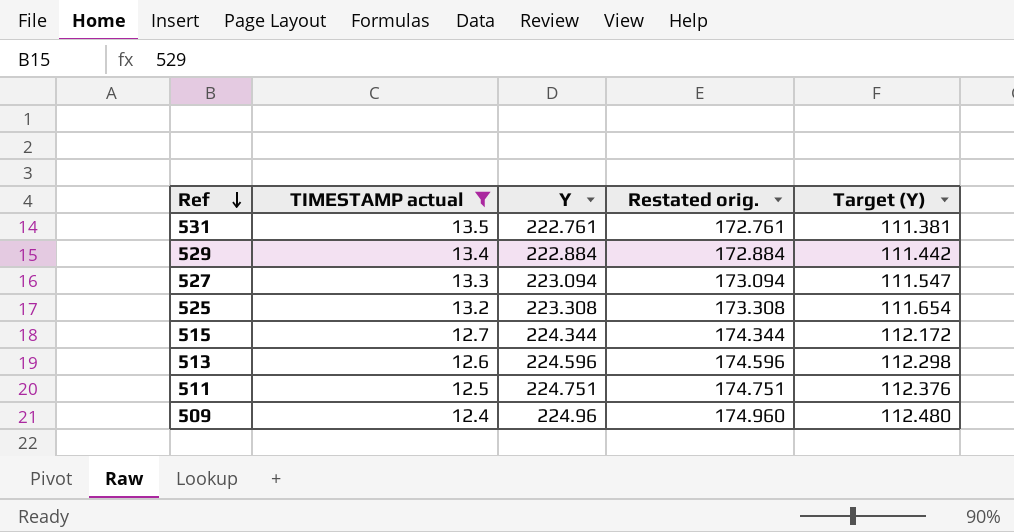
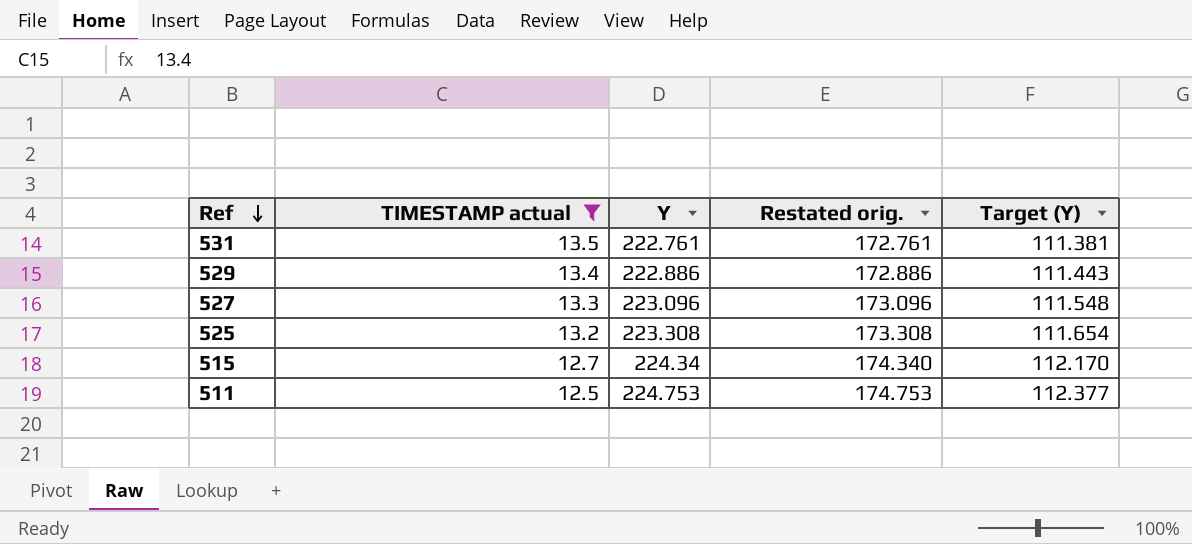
row 513: 12.6 | 224.596 | 174.596 | 112.298 -> none
row 509: 12.4 | 224.96 | 174.960 | 112.480 -> none
529 | Y: 222.884 -> 222.886
529 | Restated orig.: 172.884 -> 172.886
529 | Target (Y): 111.442 -> 111.443
527 | Y: 223.094 -> 223.096
527 | Restated orig.: 173.094 -> 173.096
527 | Target (Y): 111.547 -> 111.548
515 | Y: 224.344 -> 224.34
515 | Restated orig.: 174.344 -> 174.340
515 | Target (Y): 112.172 -> 112.170
511 | Y: 224.751 -> 224.753
511 | Restated orig.: 174.751 -> 174.753
511 | Target (Y): 112.376 -> 112.377

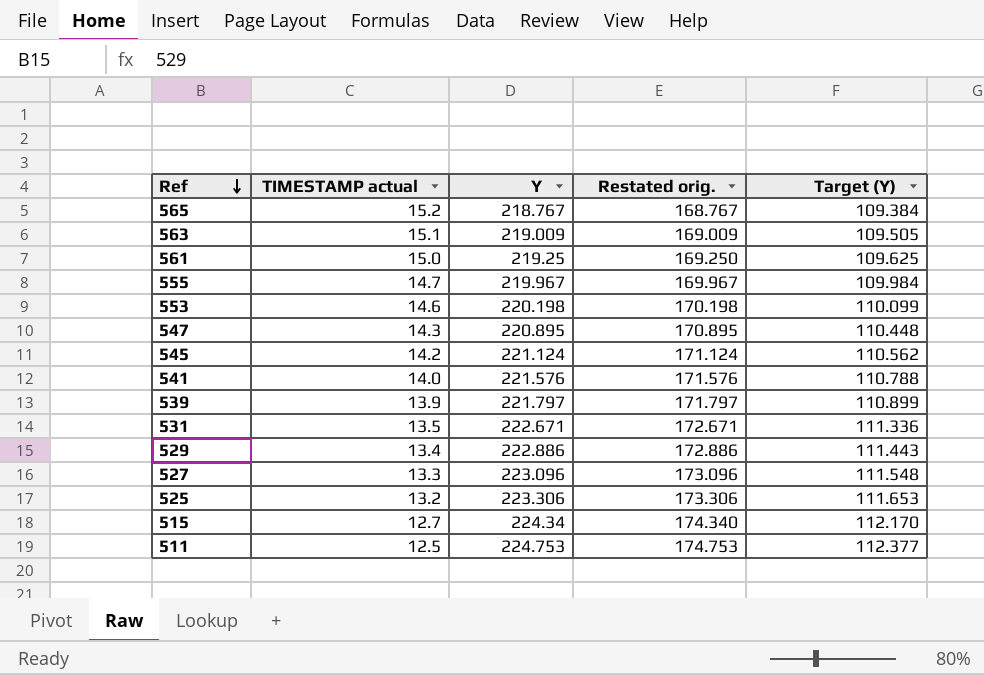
filter: TIMESTAMP actual <= 13.5 -> none
531 | Y: 222.761 -> 222.671
531 | Restated orig.: 172.761 -> 172.671
531 | Target (Y): 111.381 -> 111.336
525 | Y: 223.308 -> 223.306
525 | Restated orig.: 173.308 -> 173.306
525 | Target (Y): 111.654 -> 111.653

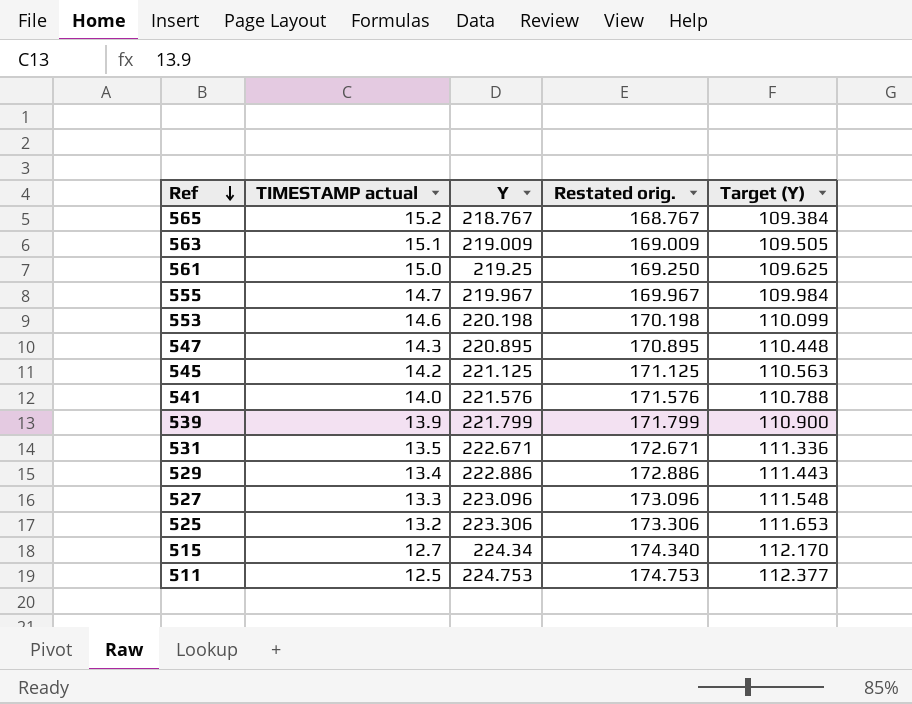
545 | Y: 221.124 -> 221.125
545 | Restated orig.: 171.124 -> 171.125
545 | Target (Y): 110.562 -> 110.563
539 | Y: 221.797 -> 221.799
539 | Restated orig.: 171.797 -> 171.799
539 | Target (Y): 110.899 -> 110.900

